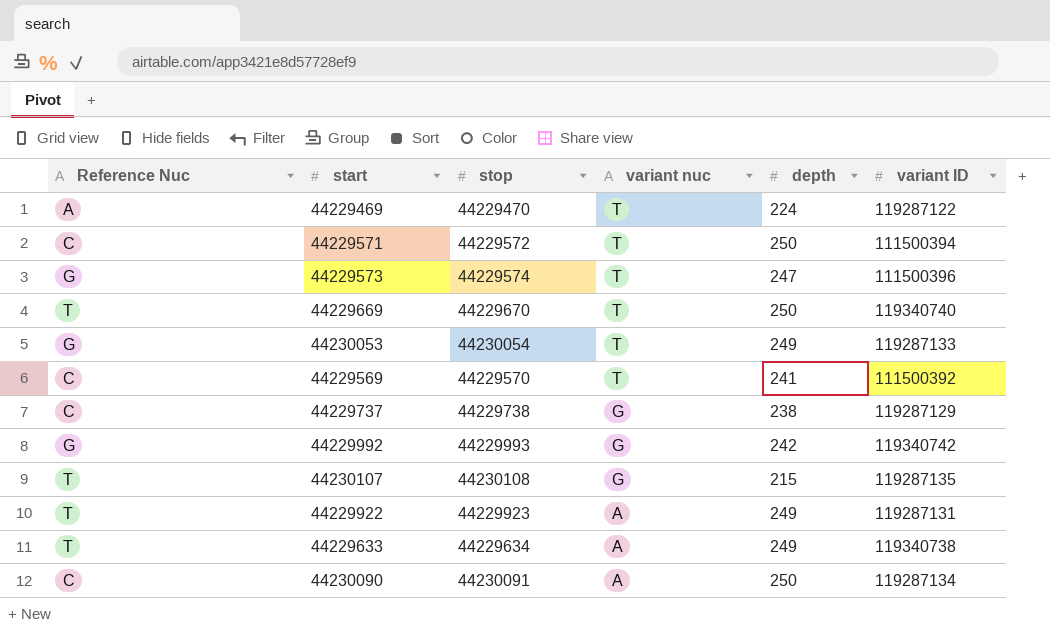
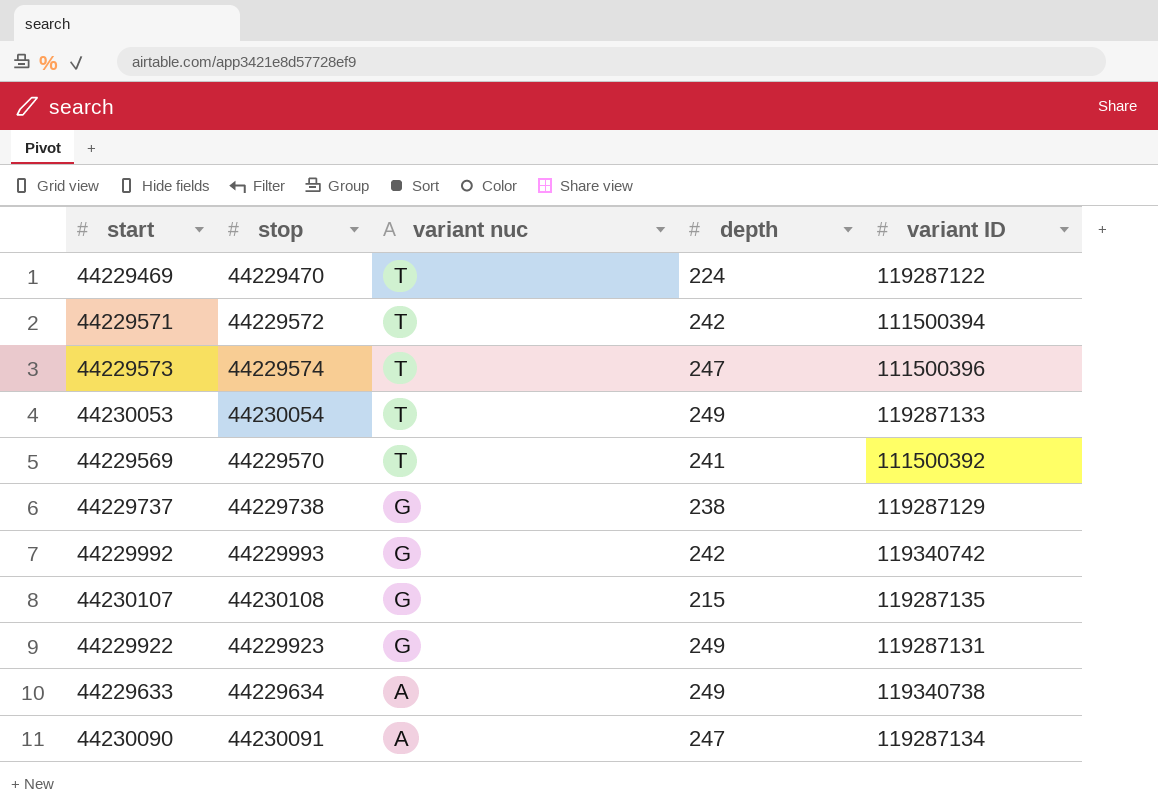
column Reference Nuc | position: 1 -> none
row 44229669: T | 44229670 | T | 250 | 119340740 -> none
44229571 | depth: 250 -> 242
44229922 | variant nuc: A -> G
44230090 | depth: 250 -> 247

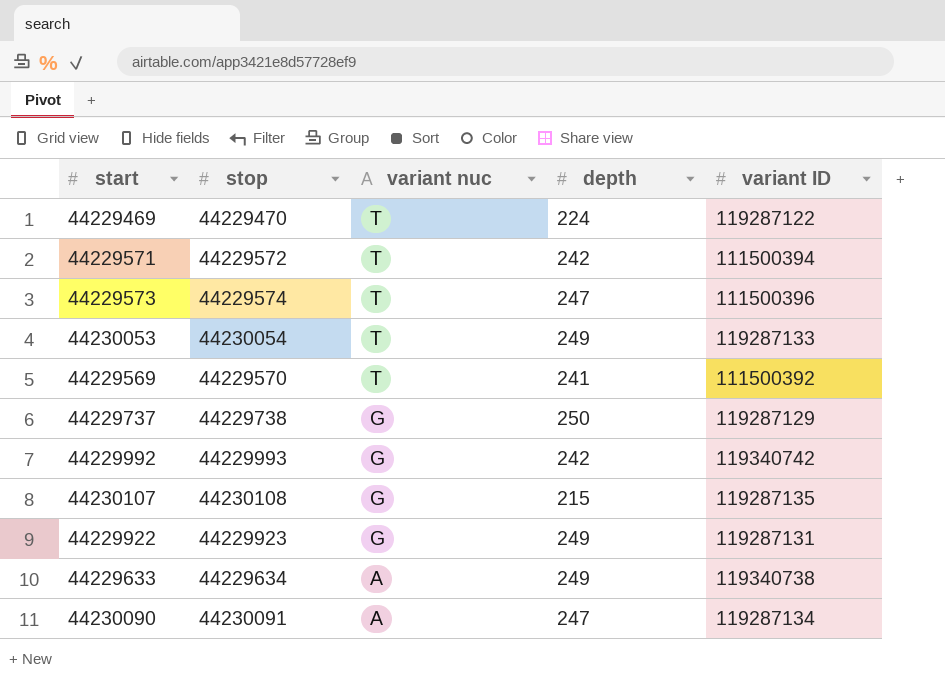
44229737 | depth: 238 -> 250

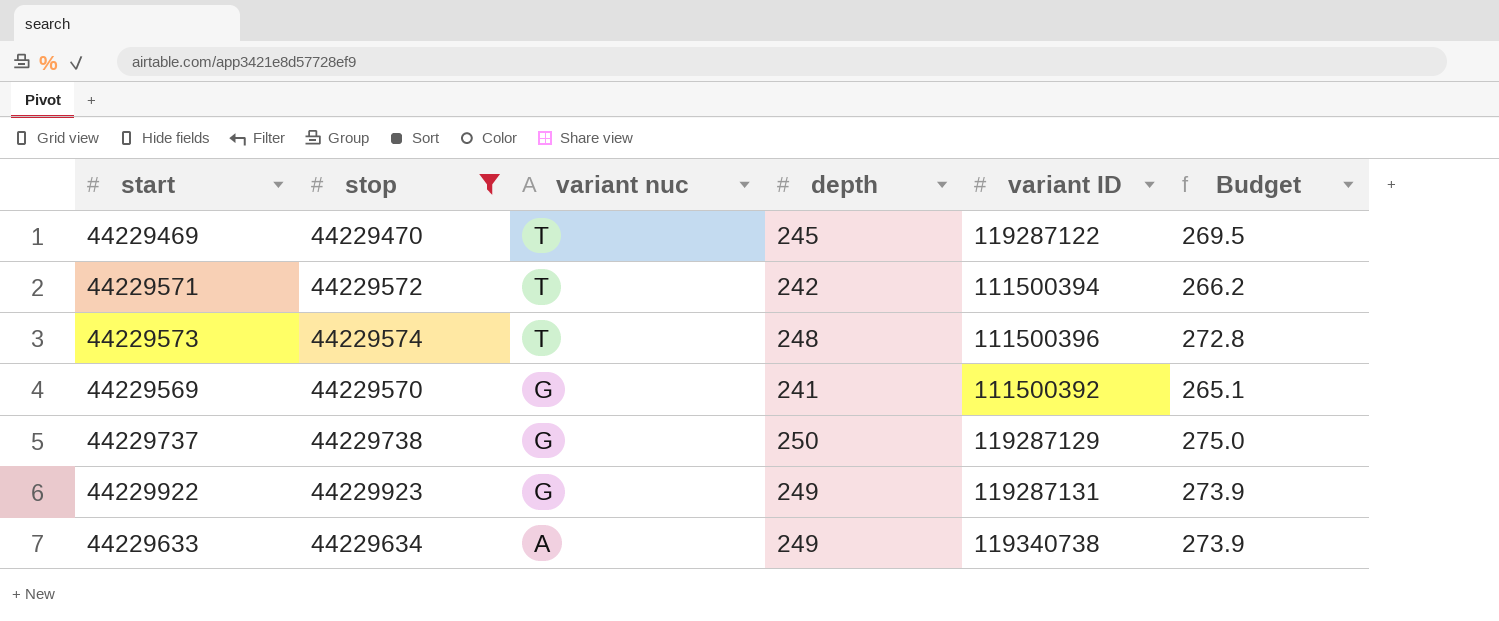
filter: none -> stop <= 44229923
column Budget | formula: none -> [depth] * 1.1
44229469 | depth: 224 -> 245
44229573 | depth: 247 -> 248
44229569 | variant nuc: T -> G

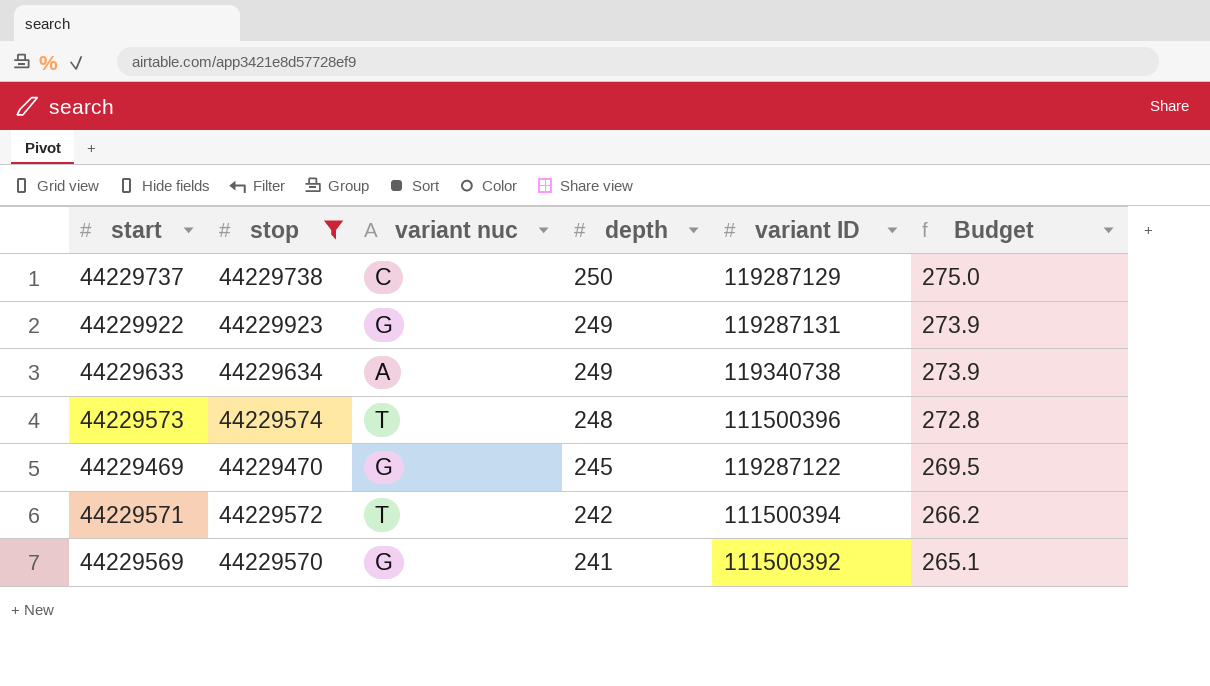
row order: variant nuc descending -> depth descending
44229737 | variant nuc: G -> C
44229469 | variant nuc: T -> G

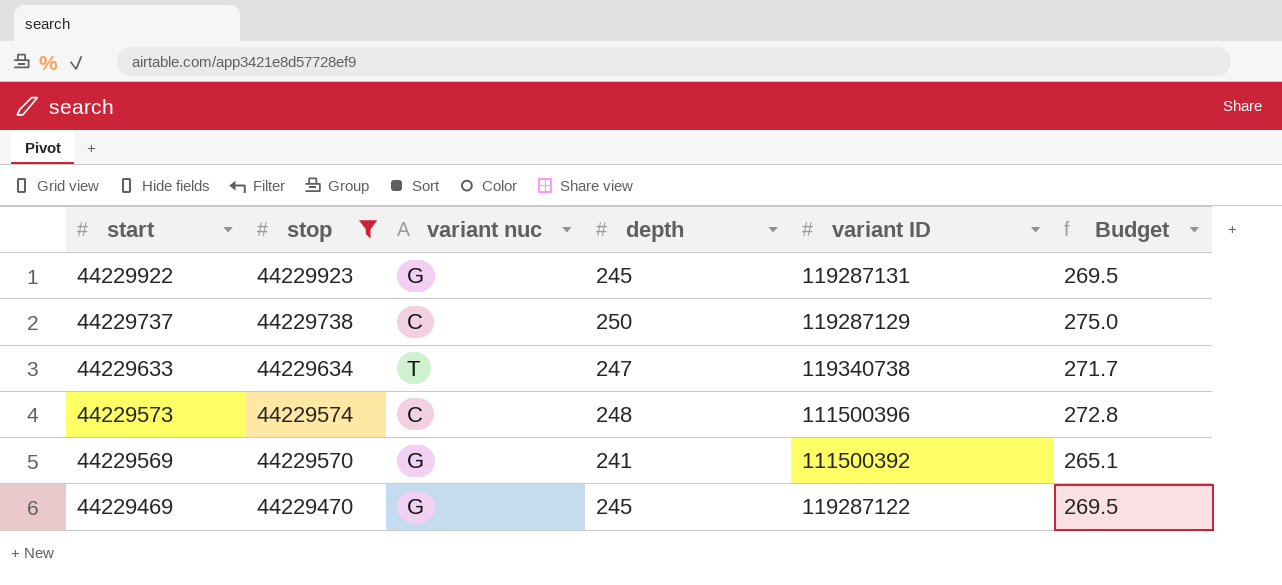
row order: depth descending -> start descending
row 44229571: 44229572 | T | 242 | 111500394 | 266.2 -> none
44229922 | depth: 249 -> 245
44229922 | Budget: 273.9 -> 269.5
44229633 | variant nuc: A -> T
44229633 | depth: 249 -> 247
44229633 | Budget: 273.9 -> 271.7
44229573 | variant nuc: T -> C

